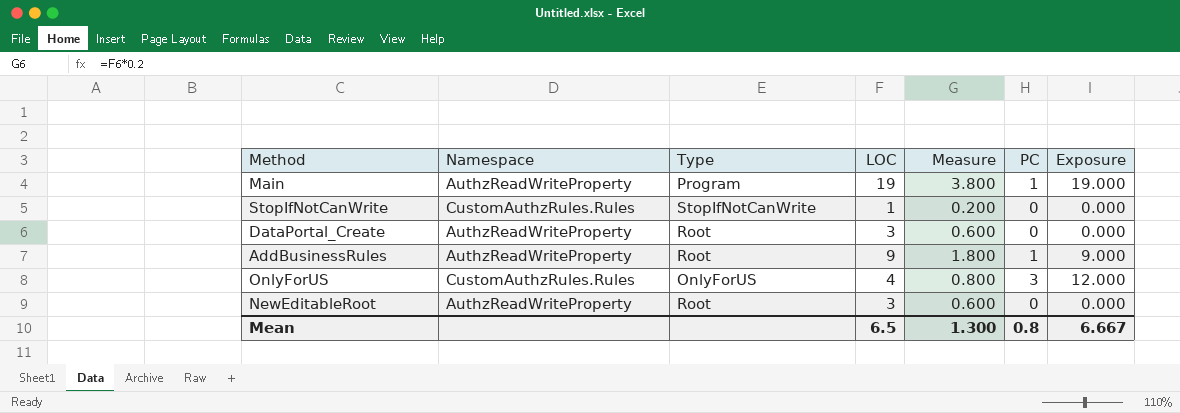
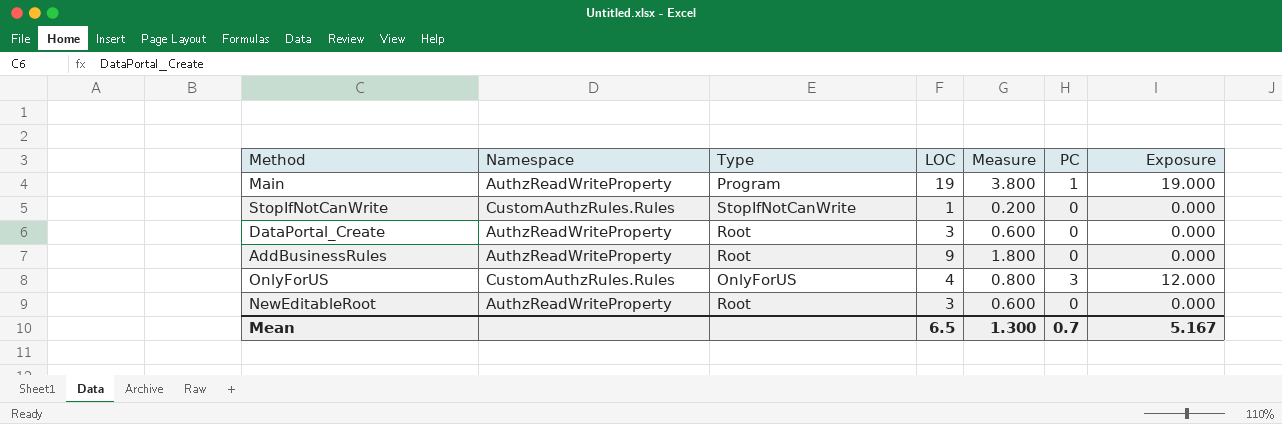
AddBusinessRules | PC: 1 -> 0
AddBusinessRules | Exposure: 9.000 -> 0.000
Mean | PC: 0.8 -> 0.7
Mean | Exposure: 6.667 -> 5.167

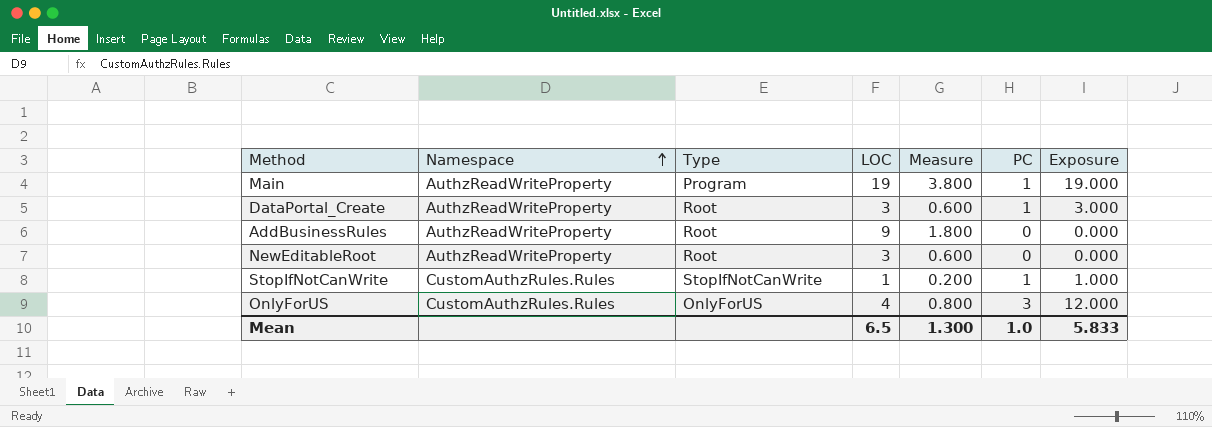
row order: none -> Namespace ascending
DataPortal_Create | PC: 0 -> 1
DataPortal_Create | Exposure: 0.000 -> 3.000
StopIfNotCanWrite | PC: 0 -> 1
StopIfNotCanWrite | Exposure: 0.000 -> 1.000
Mean | PC: 0.7 -> 1.0
Mean | Exposure: 5.167 -> 5.833

